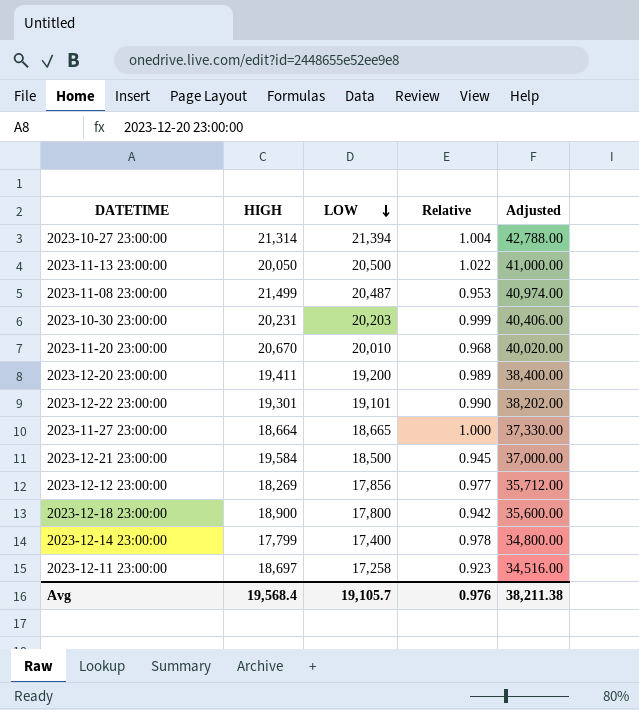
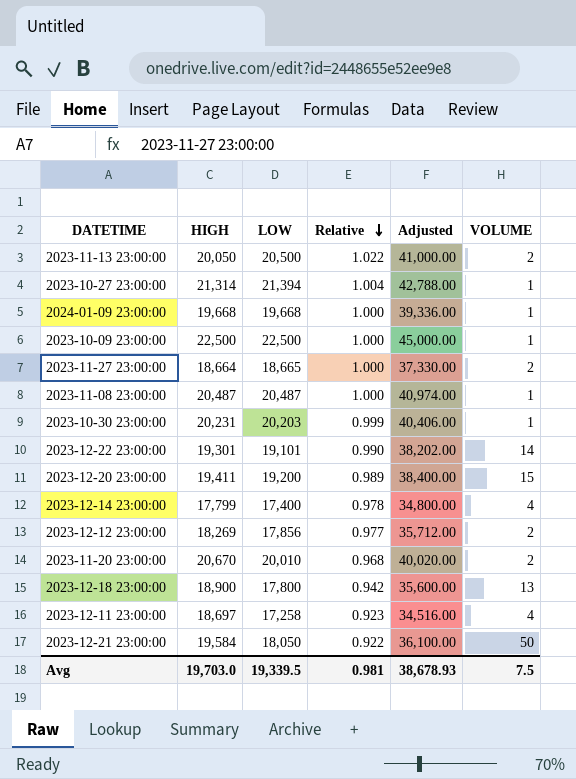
row order: LOW descending -> Relative descending
column VOLUME | position: none -> 6
row 2024-01-09 23:00:00: none -> 19,668 | 19,668 | 1.000 | 39,336.00 | 1
row 2023-10-09 23:00:00: none -> 22,500 | 22,500 | 1.000 | 45,000.00 | 1
2023-11-08 23:00:00 | HIGH: 21,499 -> 20,487
2023-11-08 23:00:00 | Relative: 0.953 -> 1.000
2023-12-21 23:00:00 | LOW: 18,500 -> 18,050
2023-12-21 23:00:00 | Relative: 0.945 -> 0.922
2023-12-21 23:00:00 | Adjusted: 37,000.00 -> 36,100.00
Avg | HIGH: 19,568.4 -> 19,703.0
Avg | LOW: 19,105.7 -> 19,339.5
Avg | Relative: 0.976 -> 0.981
Avg | Adjusted: 38,211.38 -> 38,678.93

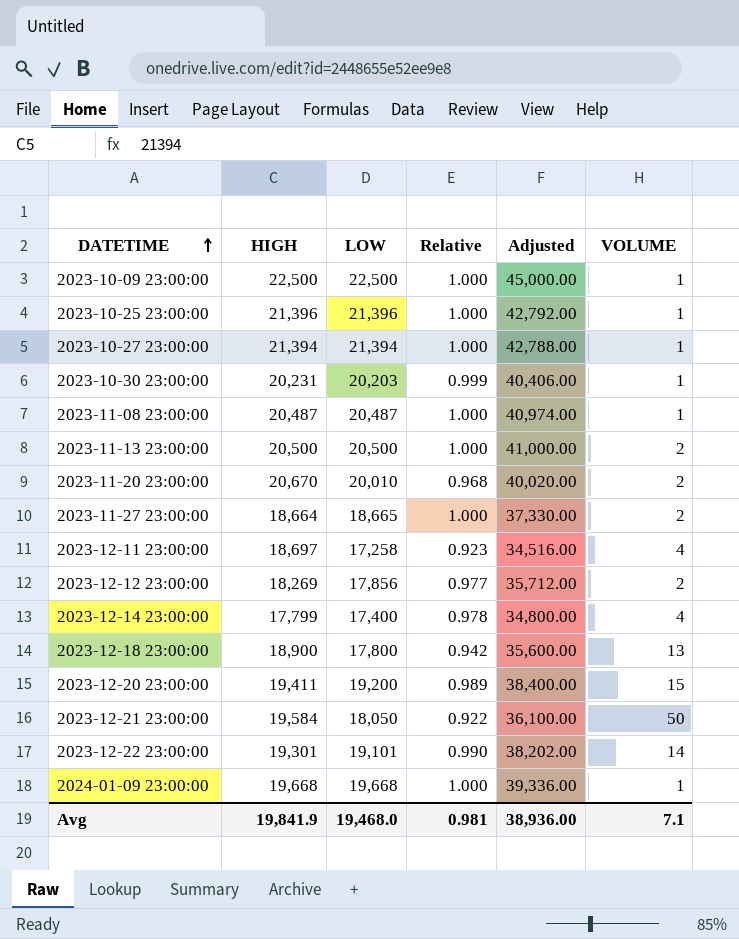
row order: Relative descending -> DATETIME ascending
row 2023-10-25 23:00:00: none -> 21,396 | 21,396 | 1.000 | 42,792.00 | 1
2023-10-27 23:00:00 | HIGH: 21,314 -> 21,394
2023-10-27 23:00:00 | Relative: 1.004 -> 1.000
2023-11-13 23:00:00 | HIGH: 20,050 -> 20,500
2023-11-13 23:00:00 | Relative: 1.022 -> 1.000
Avg | HIGH: 19,703.0 -> 19,841.9
Avg | LOW: 19,339.5 -> 19,468.0
Avg | Adjusted: 38,678.93 -> 38,936.00
Avg | VOLUME: 7.5 -> 7.1

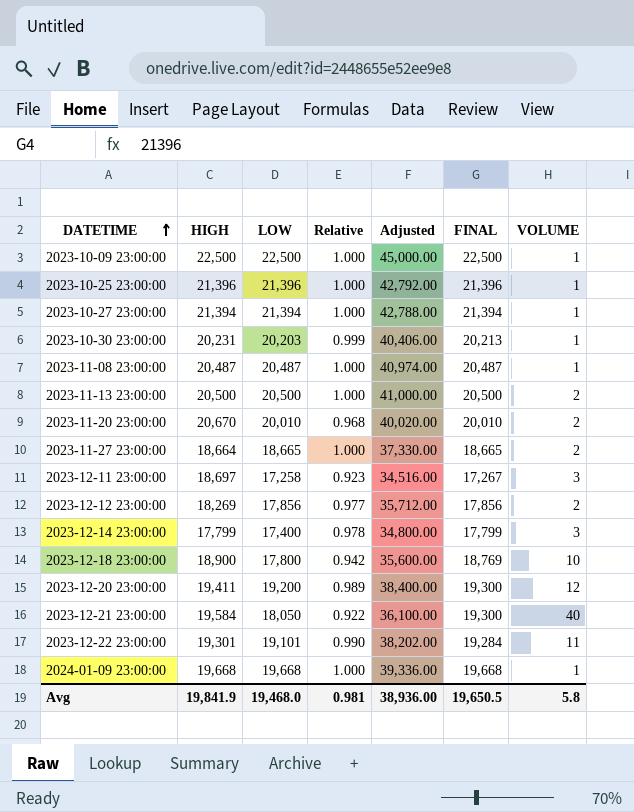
column FINAL | position: none -> 6
2023-12-11 23:00:00 | VOLUME: 4 -> 3
2023-12-14 23:00:00 | VOLUME: 4 -> 3
2023-12-18 23:00:00 | VOLUME: 13 -> 10
2023-12-20 23:00:00 | VOLUME: 15 -> 12
2023-12-21 23:00:00 | VOLUME: 50 -> 40
2023-12-22 23:00:00 | VOLUME: 14 -> 11
Avg | VOLUME: 7.1 -> 5.8

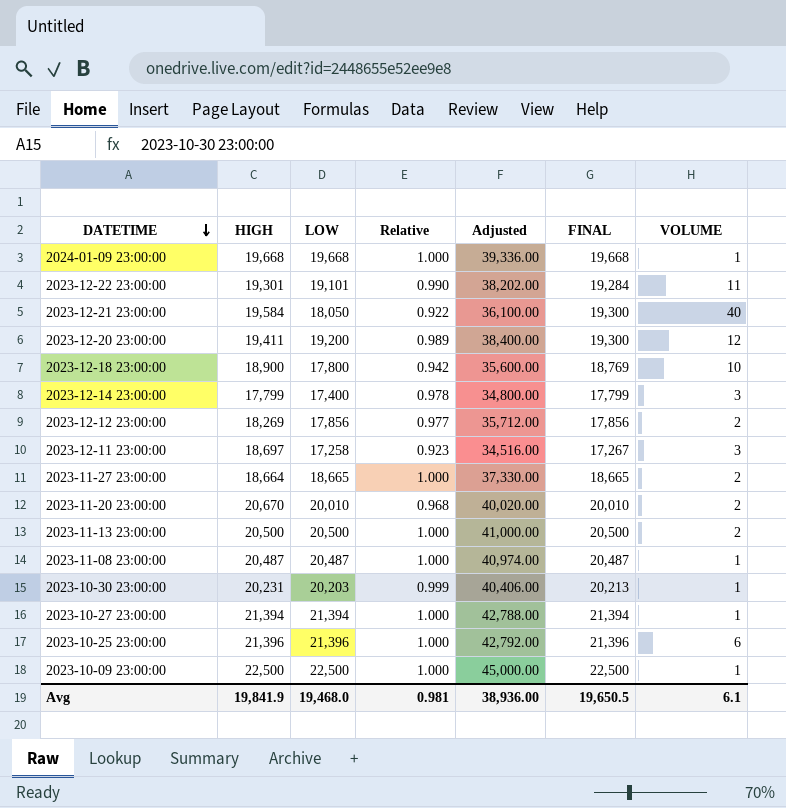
row order: DATETIME ascending -> DATETIME descending
2023-10-25 23:00:00 | VOLUME: 1 -> 6
Avg | VOLUME: 5.8 -> 6.1

